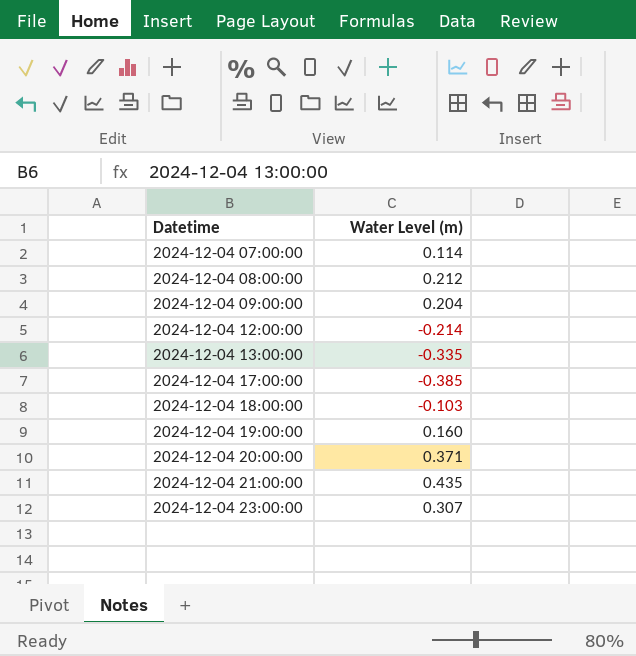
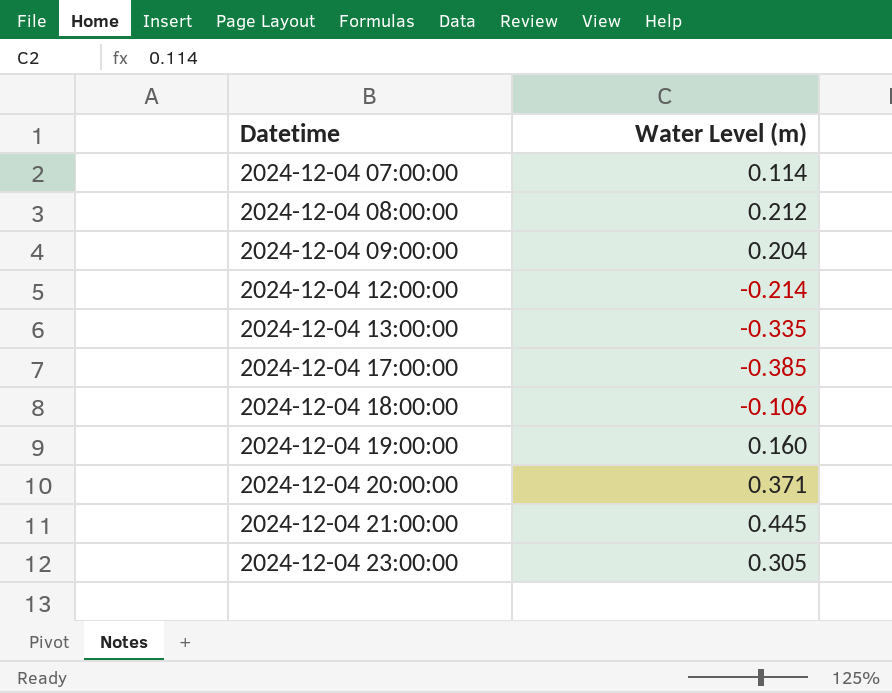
2024-12-04 18:00:00 | Water Level (m): -0.103 -> -0.106
2024-12-04 21:00:00 | Water Level (m): 0.435 -> 0.445
2024-12-04 23:00:00 | Water Level (m): 0.307 -> 0.305

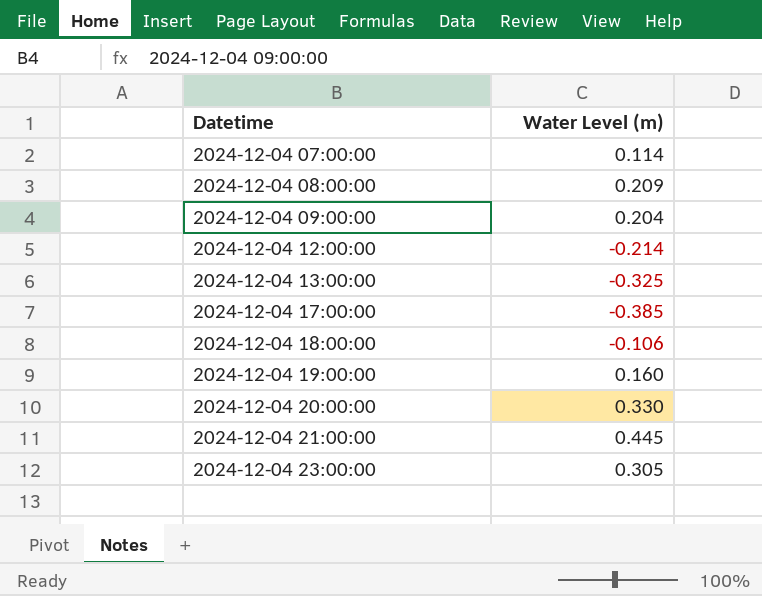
2024-12-04 08:00:00 | Water Level (m): 0.212 -> 0.209
2024-12-04 13:00:00 | Water Level (m): -0.335 -> -0.325
2024-12-04 20:00:00 | Water Level (m): 0.371 -> 0.330

